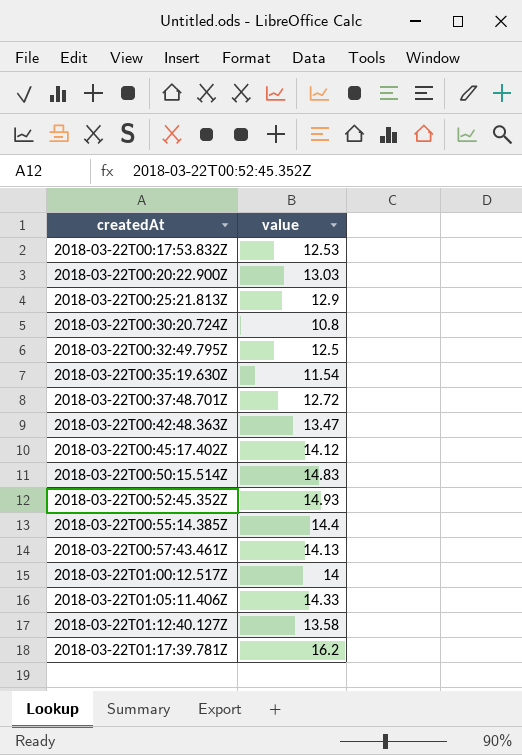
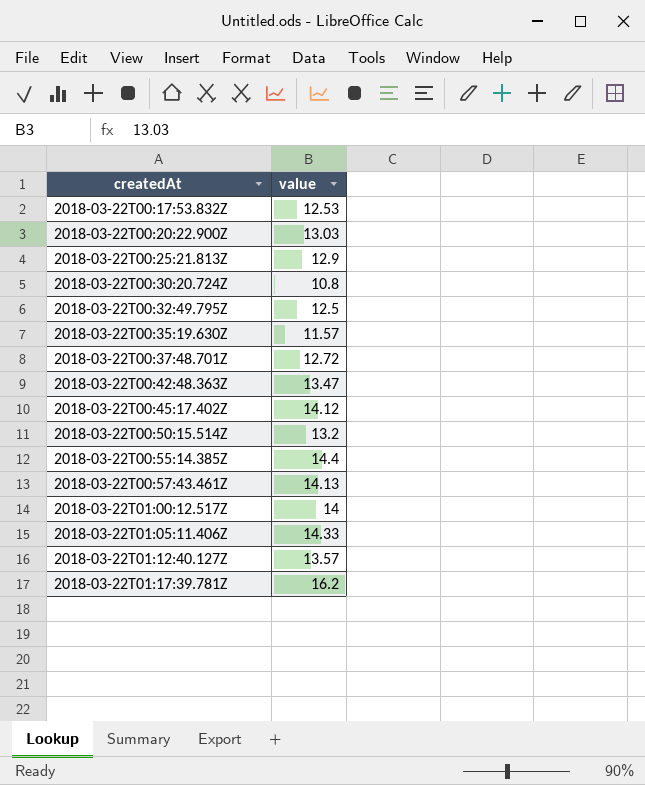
row 2018-03-22T00:52:45.352Z: 14.93 -> none
2018-03-22T00:35:19.630Z | value: 11.54 -> 11.57
2018-03-22T00:50:15.514Z | value: 14.83 -> 13.2
2018-03-22T01:12:40.127Z | value: 13.58 -> 13.57

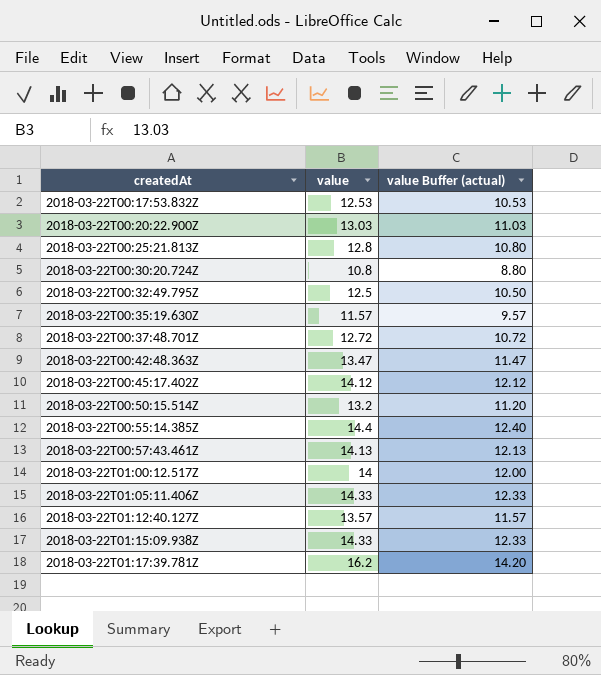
column value Buffer (actual) | formula: none -> [value] - 2
2018-03-22T00:25:21.813Z | value: 12.9 -> 12.8
row 2018-03-22T01:15:09.938Z: none -> 14.33 | 12.33

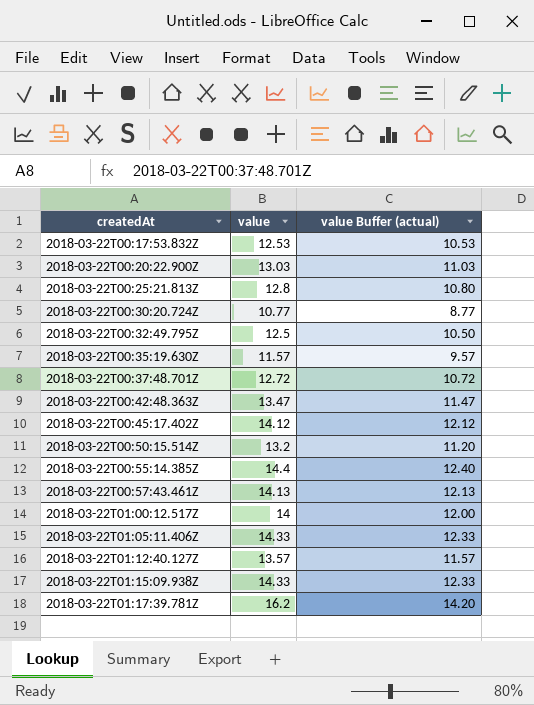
2018-03-22T00:30:20.724Z | value: 10.8 -> 10.77
2018-03-22T00:30:20.724Z | value Buffer (actual): 8.80 -> 8.77

